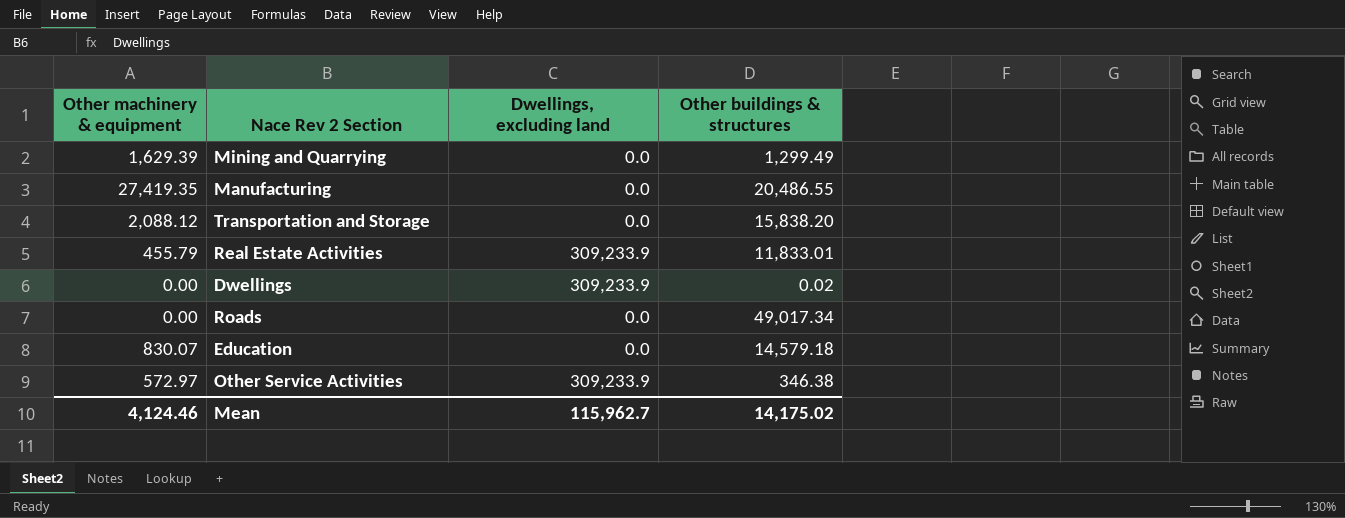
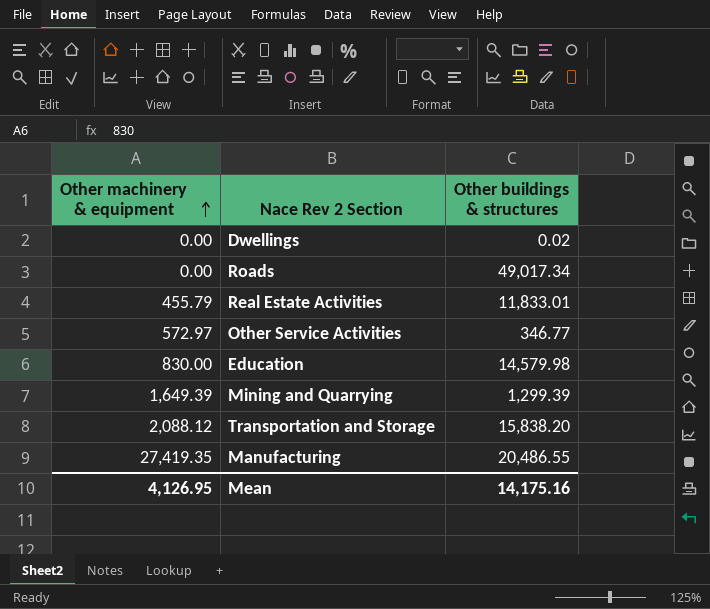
row order: none -> Other machinery & equipment ascending
column Dwellings, excluding land | position: 3 -> none
Other Service Activities | Other buildings & structures: 346.38 -> 346.77
Education | Other machinery & equipment: 830.07 -> 830.00
Education | Other buildings & structures: 14,579.18 -> 14,579.98
Mining and Quarrying | Other machinery & equipment: 1,629.39 -> 1,649.39
Mining and Quarrying | Other buildings & structures: 1,299.49 -> 1,299.39
Mean | Other machinery & equipment: 4,124.46 -> 4,126.95
Mean | Other buildings & structures: 14,175.02 -> 14,175.16

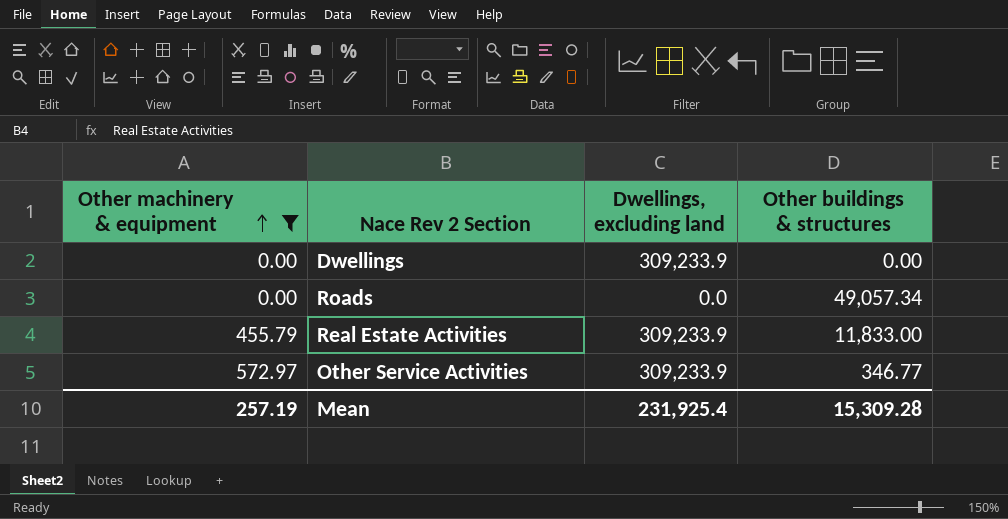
filter: none -> Other machinery & equipment <= 572.97
column Dwellings, excluding land | position: none -> 3
Dwellings | Other buildings & structures: 0.02 -> 0.00
Roads | Other buildings & structures: 49,017.34 -> 49,057.34
Real Estate Activities | Other buildings & structures: 11,833.01 -> 11,833.00
Mean | Other machinery & equipment: 4,126.95 -> 257.19
Mean | Other buildings & structures: 14,175.16 -> 15,309.28

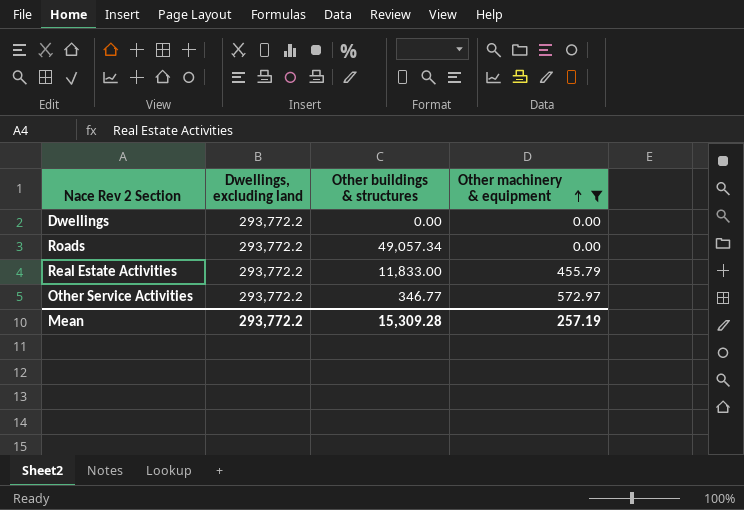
column Other machinery & equipment | position: 1 -> 4
Dwellings | Dwellings, excluding land: 309,233.9 -> 293,772.2
Roads | Dwellings, excluding land: 0.0 -> 293,772.2
Real Estate Activities | Dwellings, excluding land: 309,233.9 -> 293,772.2
Other Service Activities | Dwellings, excluding land: 309,233.9 -> 293,772.2
Mean | Dwellings, excluding land: 231,925.4 -> 293,772.2

